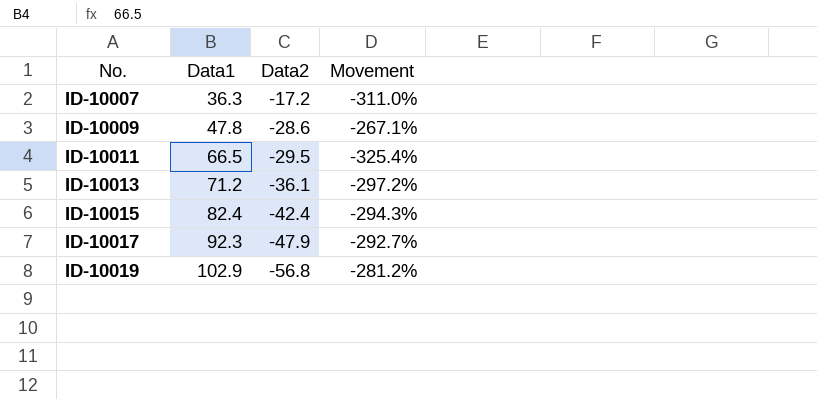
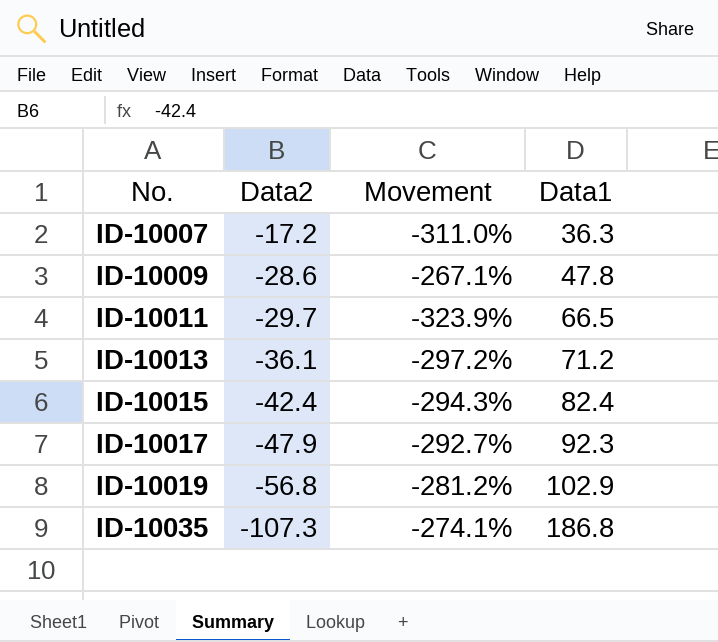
column Data1 | position: 2 -> 4
ID-10011 | Data2: -29.5 -> -29.7
ID-10011 | Movement: -325.4% -> -323.9%
row ID-10035: none -> -107.3 | -274.1% | 186.8

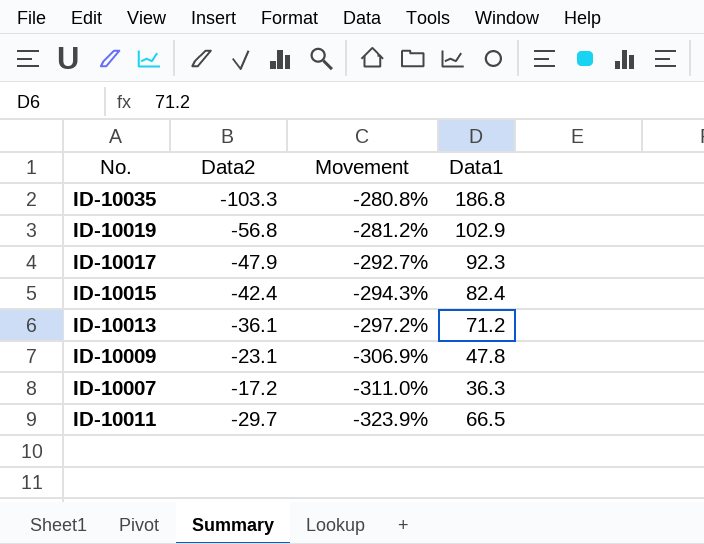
row order: No. ascending -> Movement descending
ID-10035 | Data2: -107.3 -> -103.3
ID-10035 | Movement: -274.1% -> -280.8%
ID-10009 | Data2: -28.6 -> -23.1
ID-10009 | Movement: -267.1% -> -306.9%

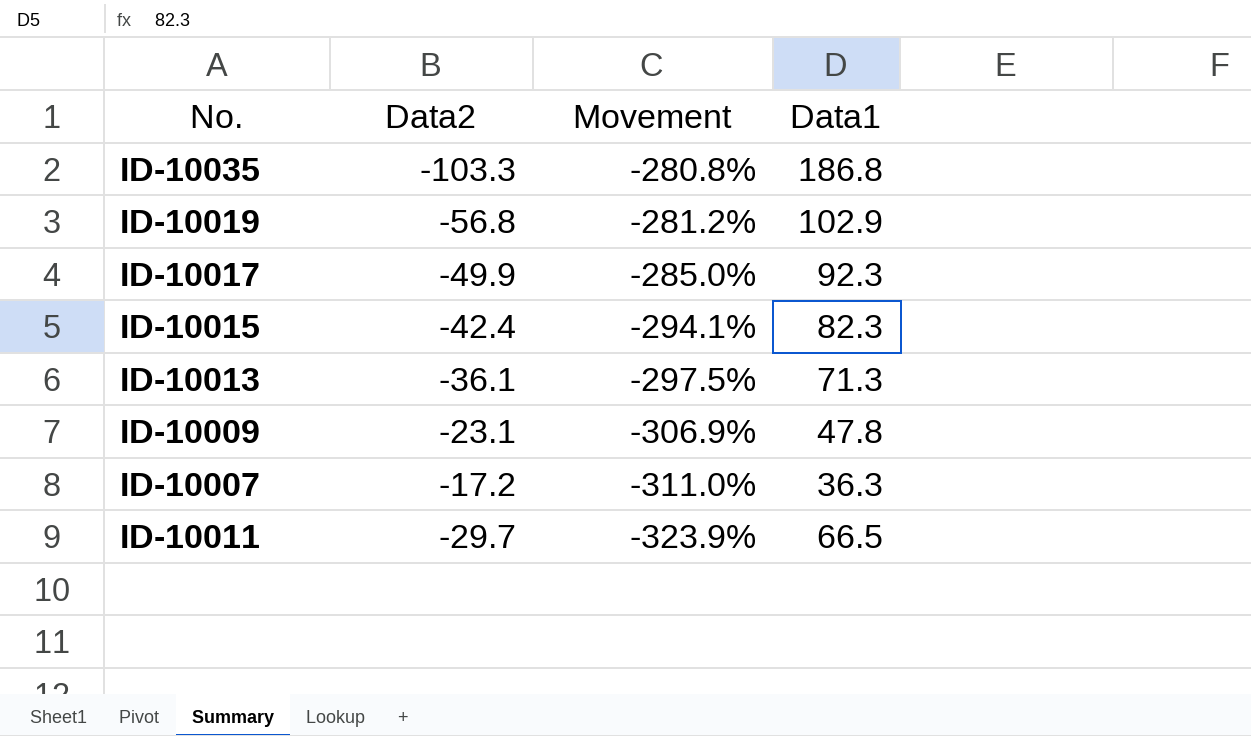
ID-10017 | Data2: -47.9 -> -49.9
ID-10017 | Movement: -292.7% -> -285.0%
ID-10015 | Movement: -294.3% -> -294.1%
ID-10015 | Data1: 82.4 -> 82.3
ID-10013 | Movement: -297.2% -> -297.5%
ID-10013 | Data1: 71.2 -> 71.3

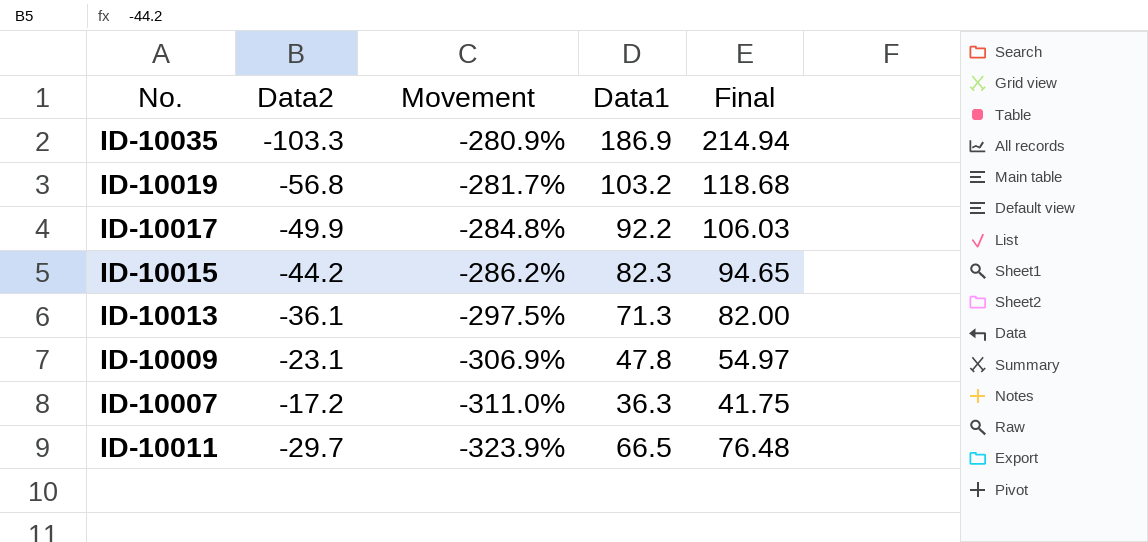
column Final | formula: none -> [Data1] * 1.15
ID-10035 | Movement: -280.8% -> -280.9%
ID-10035 | Data1: 186.8 -> 186.9
ID-10019 | Movement: -281.2% -> -281.7%
ID-10019 | Data1: 102.9 -> 103.2
ID-10017 | Movement: -285.0% -> -284.8%
ID-10017 | Data1: 92.3 -> 92.2
ID-10015 | Data2: -42.4 -> -44.2
ID-10015 | Movement: -294.1% -> -286.2%

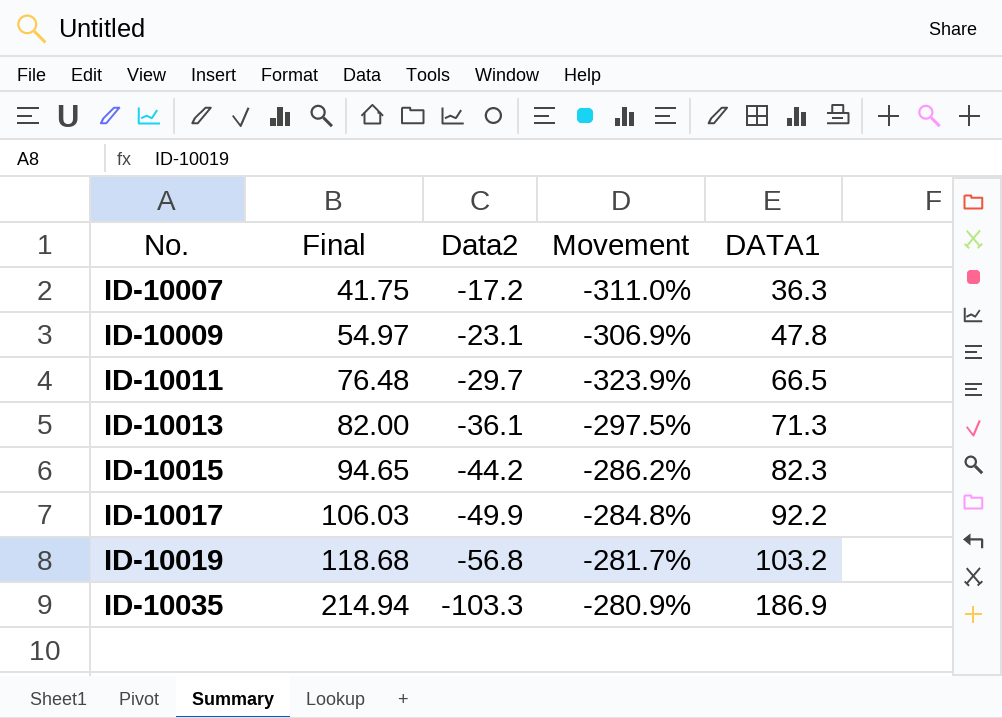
row order: Movement descending -> No. ascending
column Final | position: 5 -> 2
column name: Data1 -> DATA1

